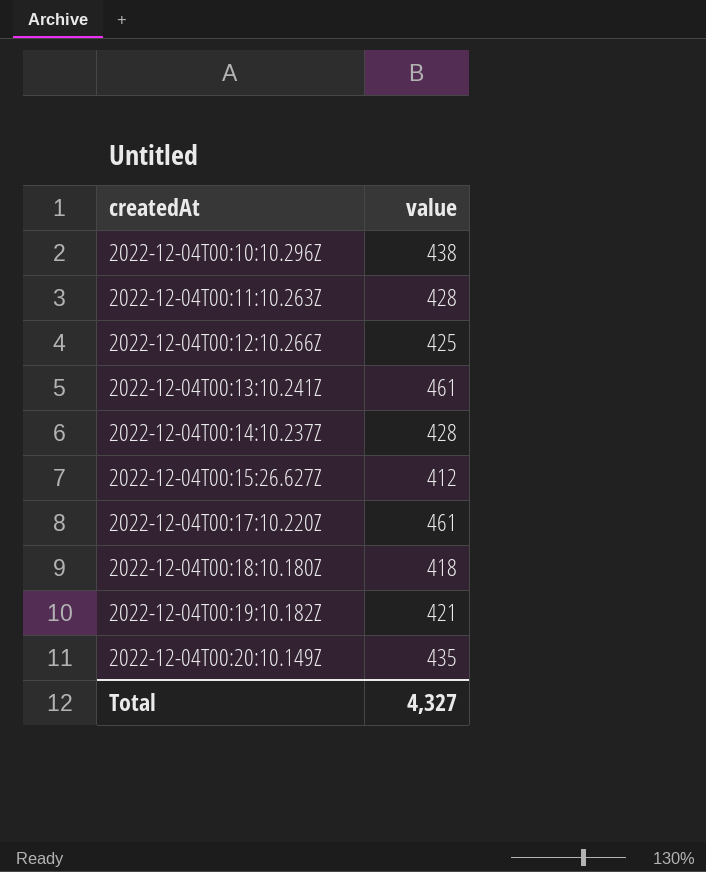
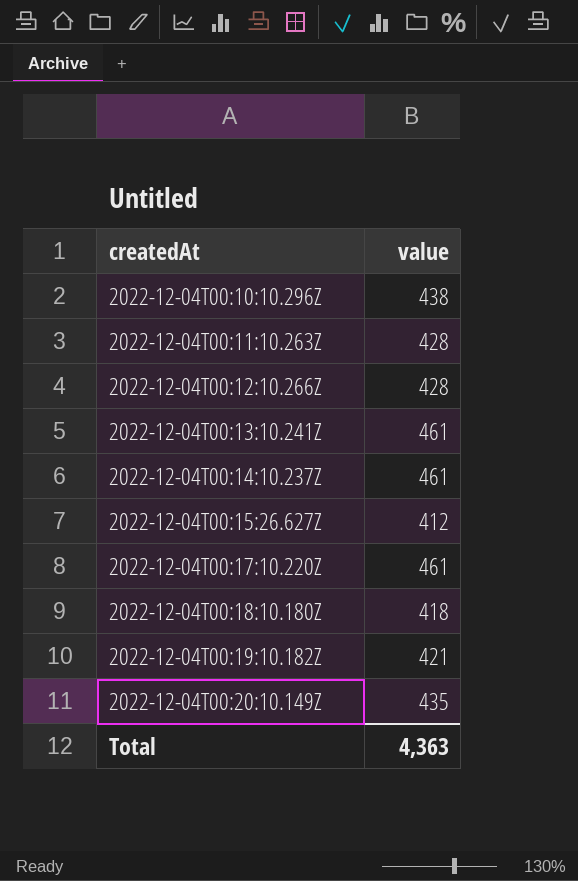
2022-12-04T00:12:10.266Z | value: 425 -> 428
2022-12-04T00:14:10.237Z | value: 428 -> 461
Total | value: 4,327 -> 4,363

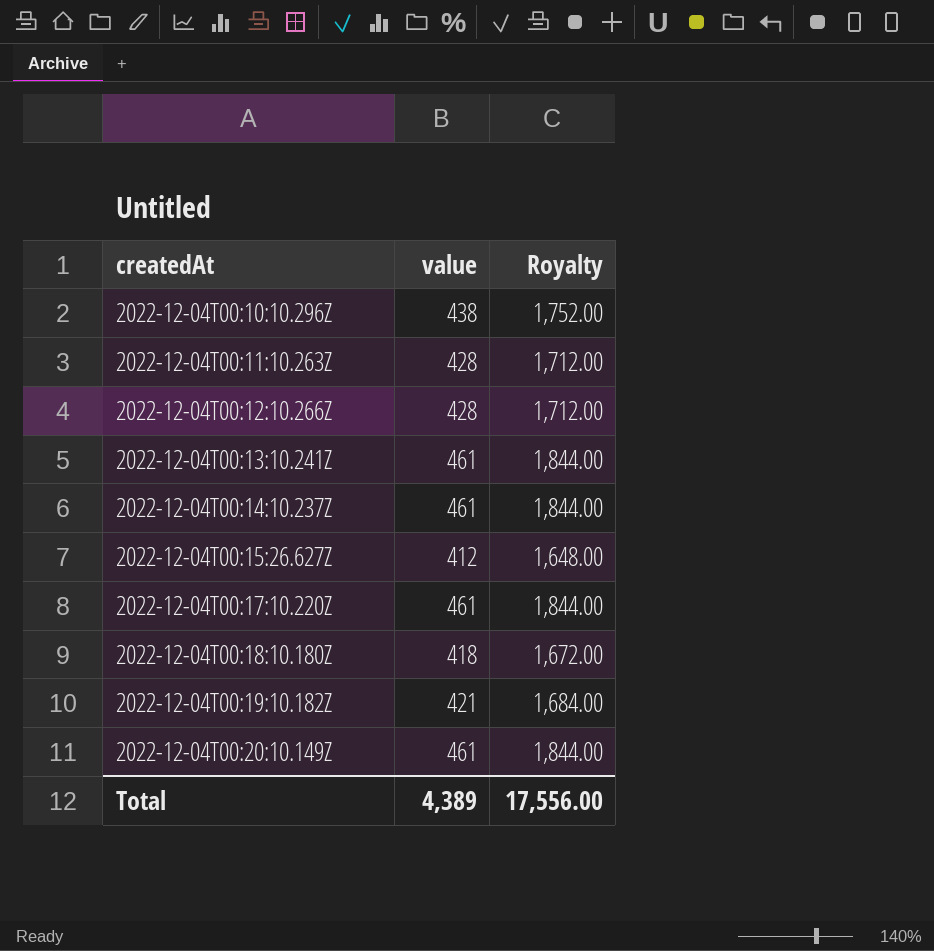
column Royalty | formula: none -> [value] * 4
2022-12-04T00:20:10.149Z | value: 435 -> 461
Total | value: 4,363 -> 4,389

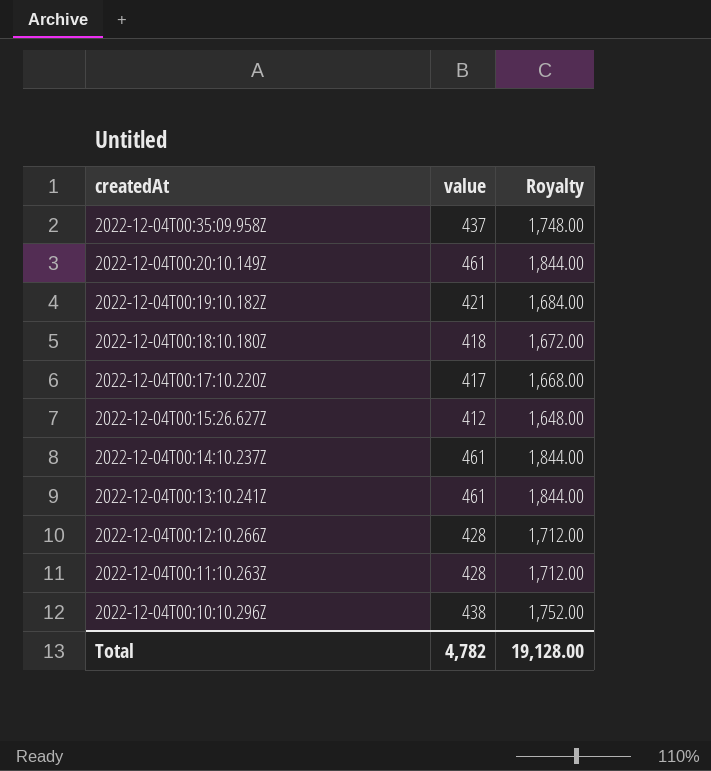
row order: createdAt ascending -> createdAt descending
row 2022-12-04T00:35:09.958Z: none -> 437 | 1,748.00
2022-12-04T00:17:10.220Z | value: 461 -> 417
2022-12-04T00:17:10.220Z | Royalty: 1,844.00 -> 1,668.00
Total | value: 4,389 -> 4,782
Total | Royalty: 17,556.00 -> 19,128.00

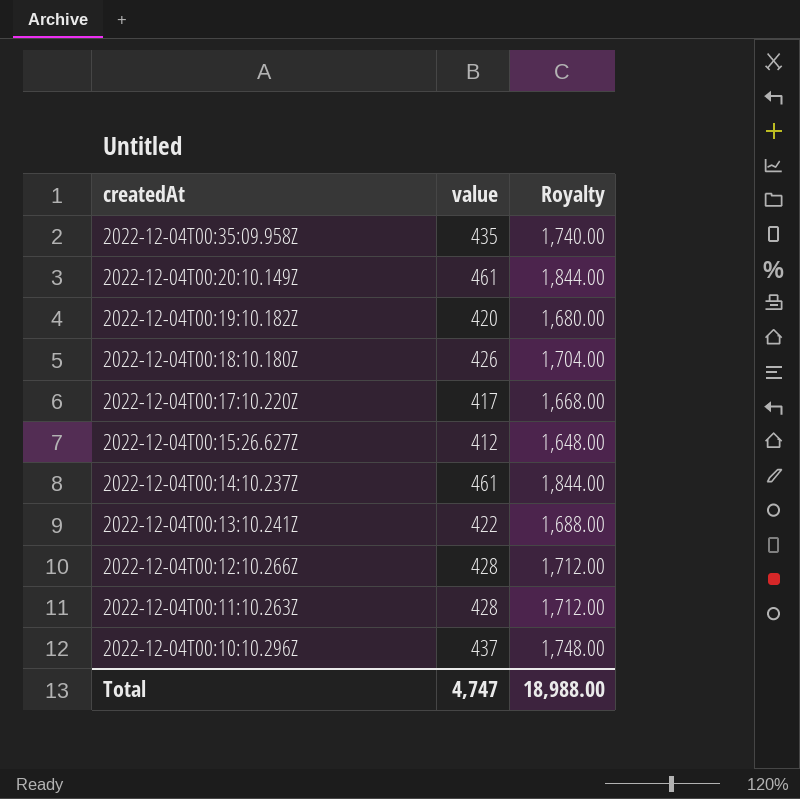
2022-12-04T00:35:09.958Z | value: 437 -> 435
2022-12-04T00:35:09.958Z | Royalty: 1,748.00 -> 1,740.00
2022-12-04T00:19:10.182Z | value: 421 -> 420
2022-12-04T00:19:10.182Z | Royalty: 1,684.00 -> 1,680.00
2022-12-04T00:18:10.180Z | value: 418 -> 426
2022-12-04T00:18:10.180Z | Royalty: 1,672.00 -> 1,704.00
2022-12-04T00:13:10.241Z | value: 461 -> 422
2022-12-04T00:13:10.241Z | Royalty: 1,844.00 -> 1,688.00
2022-12-04T00:10:10.296Z | value: 438 -> 437
2022-12-04T00:10:10.296Z | Royalty: 1,752.00 -> 1,748.00
Total | value: 4,782 -> 4,747
Total | Royalty: 19,128.00 -> 18,988.00

